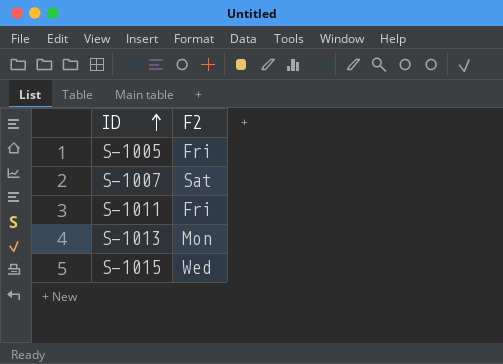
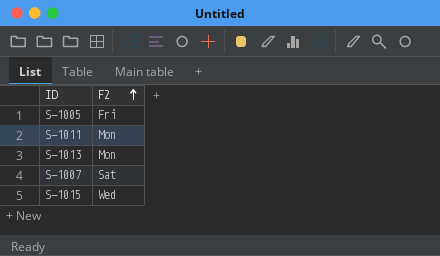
row order: ID ascending -> F2 ascending
S-1011 | F2: Fri -> Mon

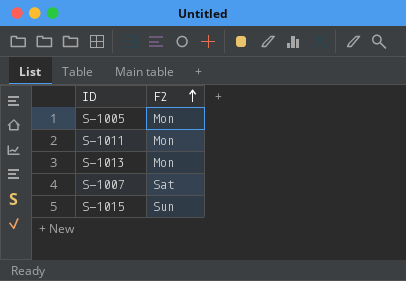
S-1005 | F2: Fri -> Mon
S-1015 | F2: Wed -> Sun

